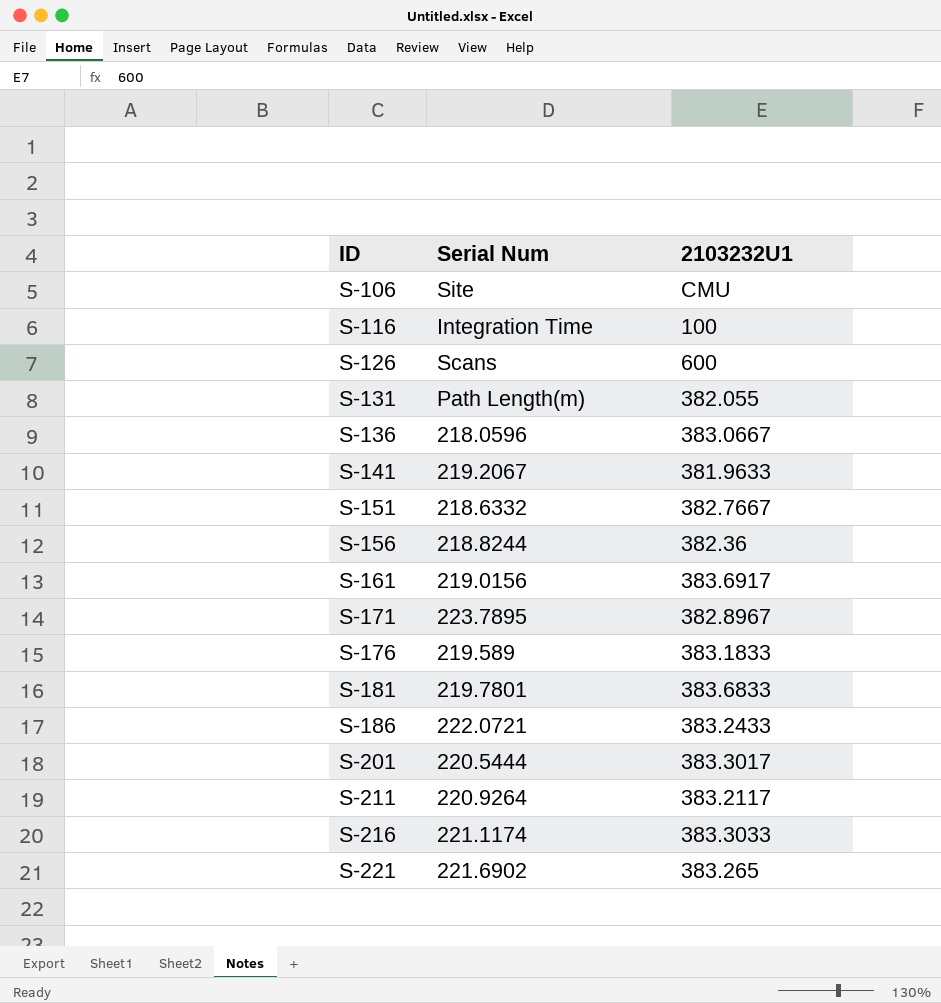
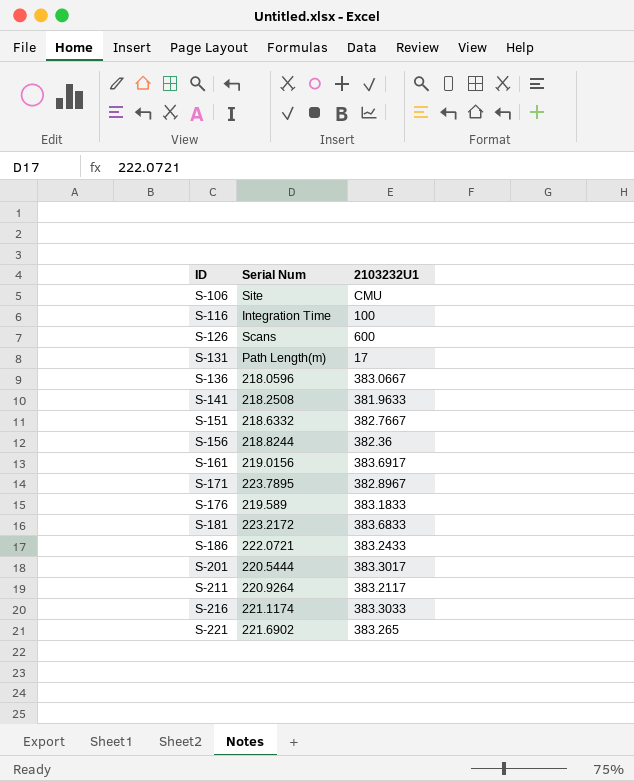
S-131 | 2103232U1: 382.055 -> 17
S-141 | Serial Num: 219.2067 -> 218.2508
S-181 | Serial Num: 219.7801 -> 223.2172

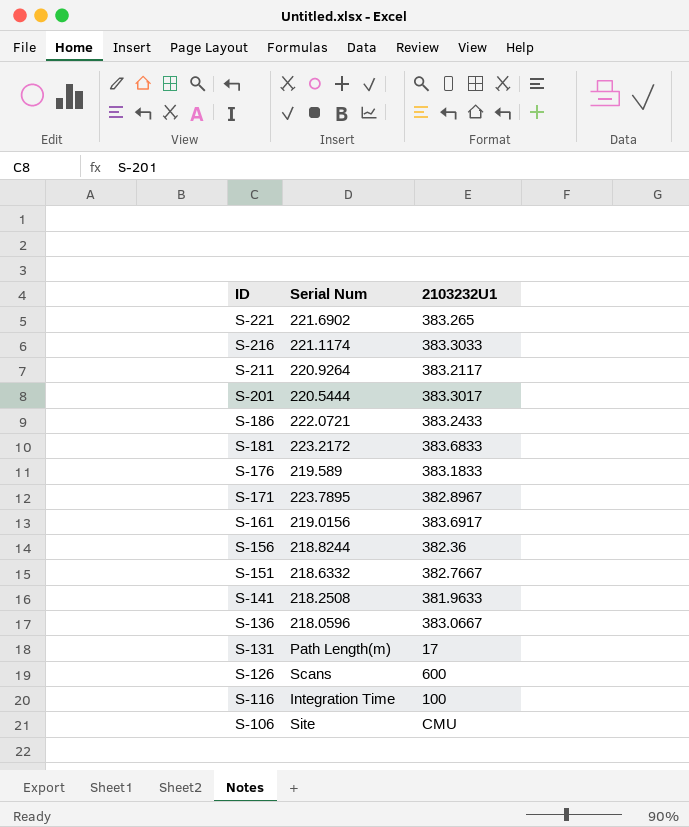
row order: ID ascending -> ID descending

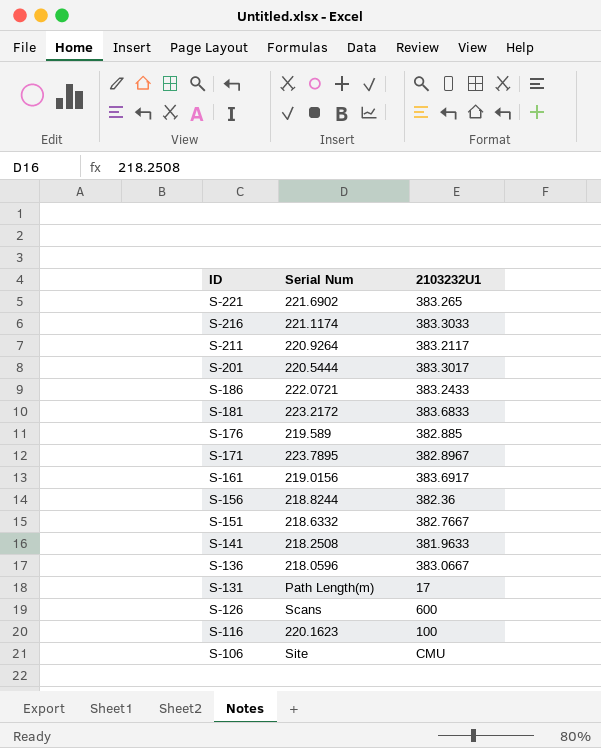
S-176 | 2103232U1: 383.1833 -> 382.885
S-116 | Serial Num: Integration Time -> 220.1623

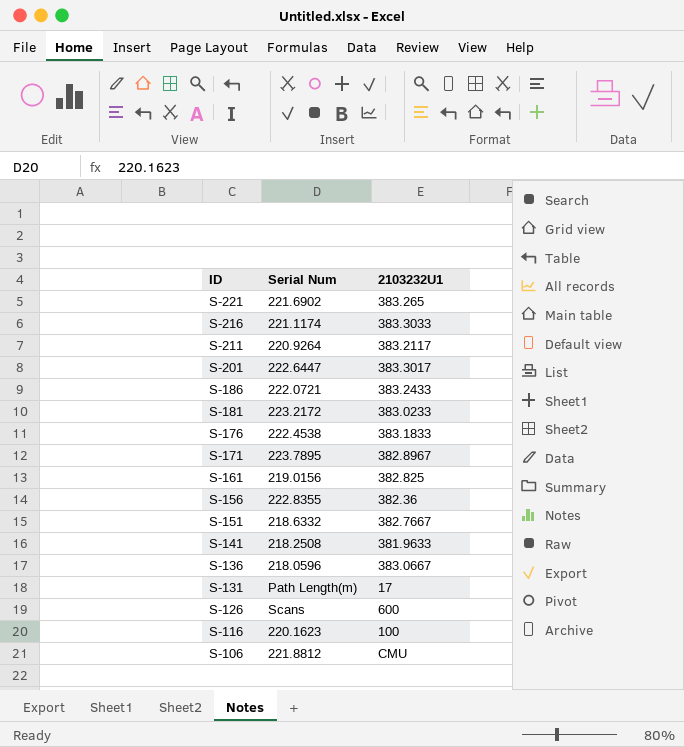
S-201 | Serial Num: 220.5444 -> 222.6447
S-181 | 2103232U1: 383.6833 -> 383.0233
S-176 | Serial Num: 219.589 -> 222.4538
S-176 | 2103232U1: 382.885 -> 383.1833
S-161 | 2103232U1: 383.6917 -> 382.825
S-156 | Serial Num: 218.8244 -> 222.8355
S-106 | Serial Num: Site -> 221.8812

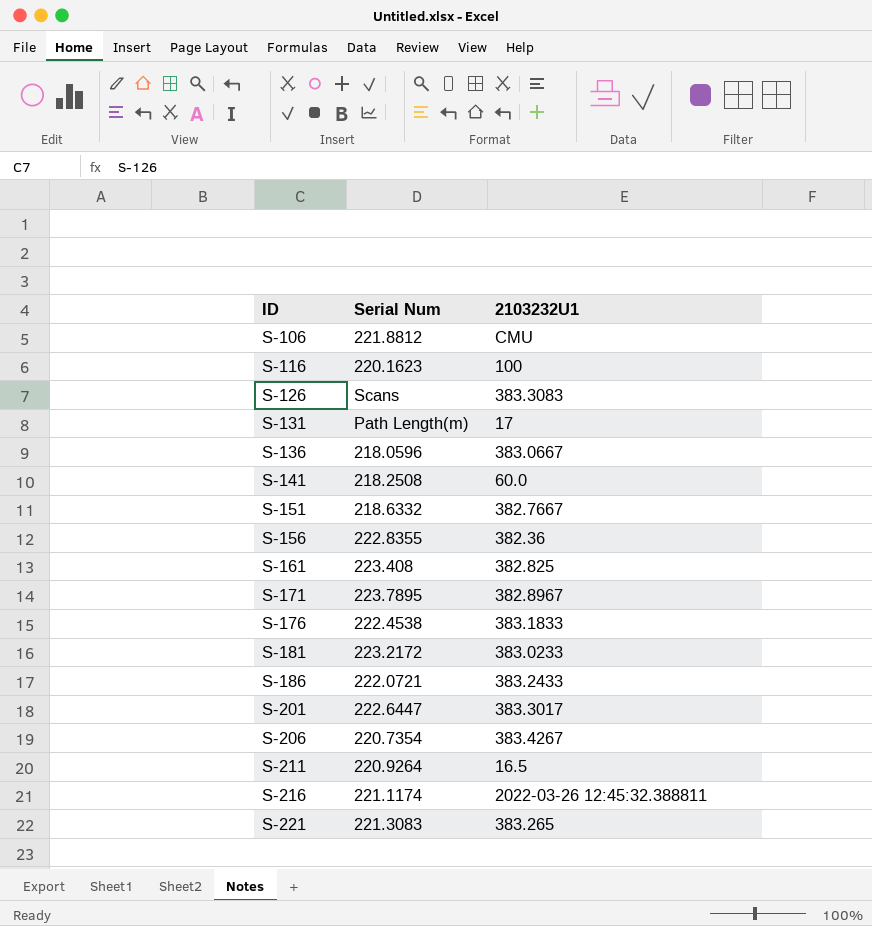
row order: ID descending -> ID ascending
S-126 | 2103232U1: 600 -> 383.3083
S-141 | 2103232U1: 381.9633 -> 60.0
S-161 | Serial Num: 219.0156 -> 223.408
row S-206: none -> 220.7354 | 383.4267
S-211 | 2103232U1: 383.2117 -> 16.5
S-216 | 2103232U1: 383.3033 -> 2022-03-26 12:45:32.388811
S-221 | Serial Num: 221.6902 -> 221.3083

